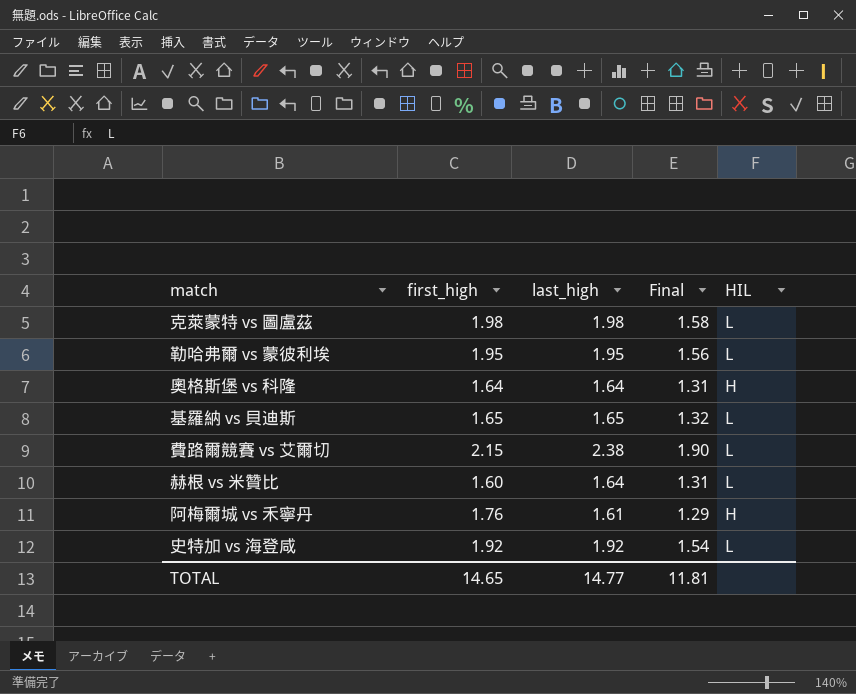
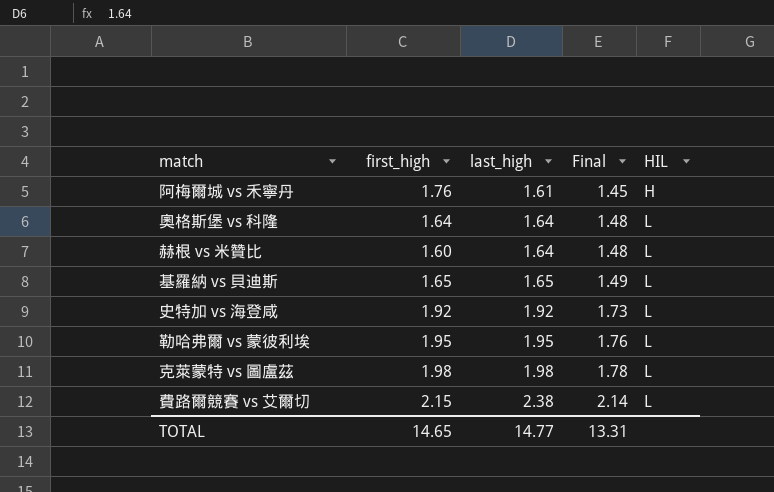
row order: none -> last_high ascending
column Final | formula: [last_high] * 0.8 -> [last_high] * 0.9
奧格斯堡 vs 科隆 | HIL: H -> L
TOTAL | Final: 11.81 -> 13.31

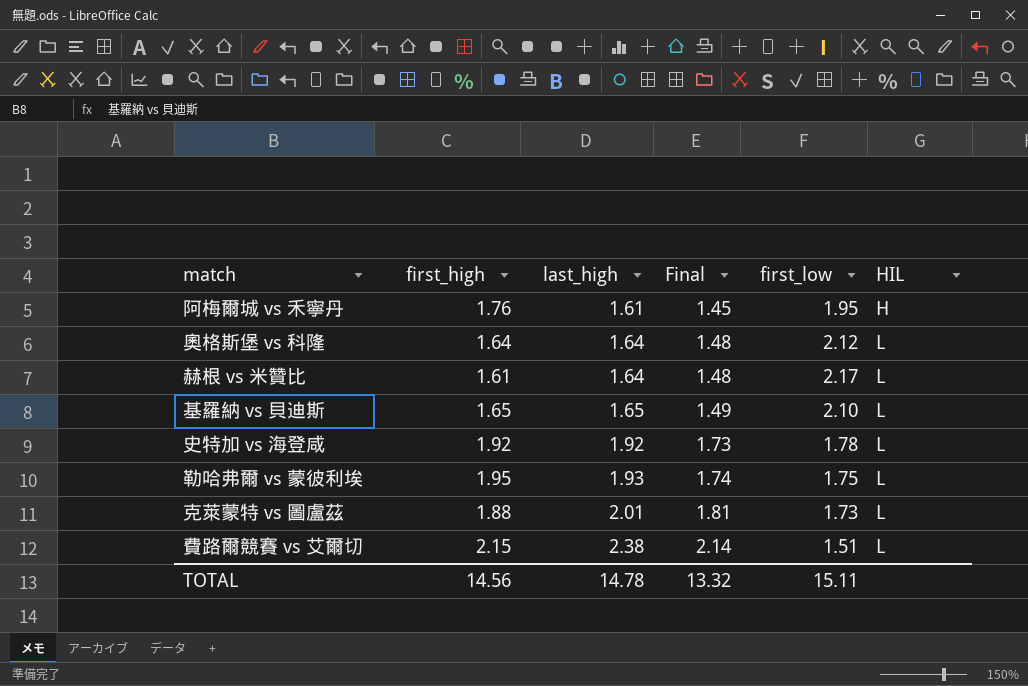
column first_low | position: none -> 5
赫根 vs 米贊比 | first_high: 1.60 -> 1.61
勒哈弗爾 vs 蒙彼利埃 | last_high: 1.95 -> 1.93
勒哈弗爾 vs 蒙彼利埃 | Final: 1.76 -> 1.74
克萊蒙特 vs 圖盧茲 | first_high: 1.98 -> 1.88
克萊蒙特 vs 圖盧茲 | last_high: 1.98 -> 2.01
克萊蒙特 vs 圖盧茲 | Final: 1.78 -> 1.81
TOTAL | first_high: 14.65 -> 14.56
TOTAL | last_high: 14.77 -> 14.78
TOTAL | Final: 13.31 -> 13.32

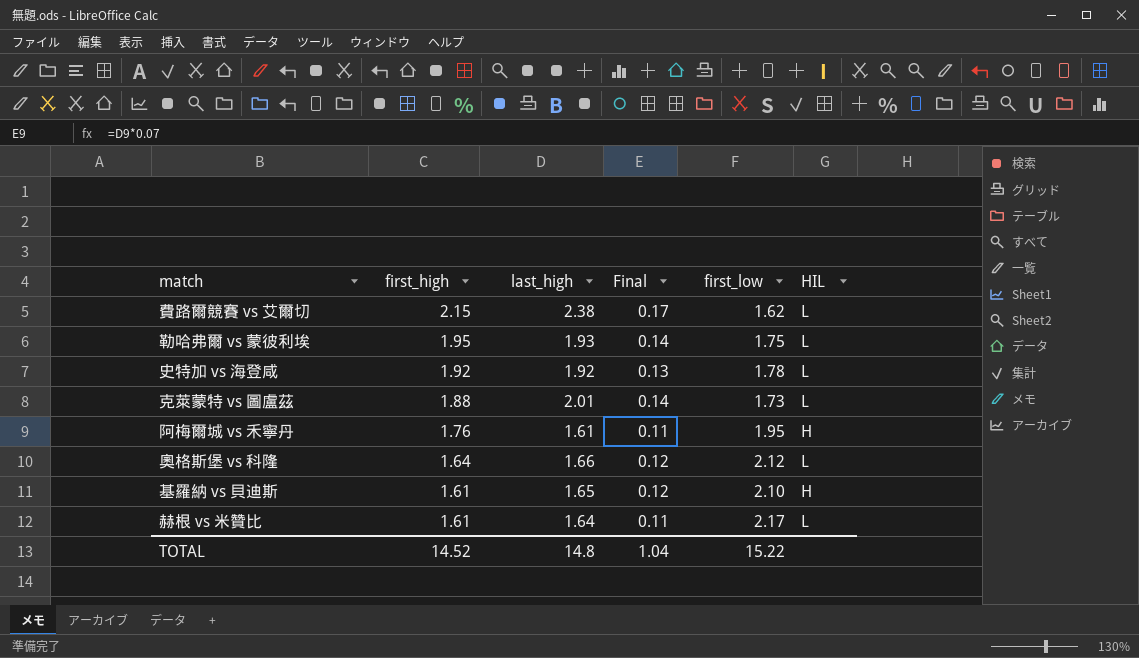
row order: last_high ascending -> first_high descending
column Final | formula: [last_high] * 0.9 -> [last_high] * 0.07
費路爾競賽 vs 艾爾切 | first_low: 1.51 -> 1.62
奧格斯堡 vs 科隆 | last_high: 1.64 -> 1.66
基羅納 vs 貝迪斯 | first_high: 1.65 -> 1.61
基羅納 vs 貝迪斯 | HIL: L -> H
TOTAL | first_high: 14.56 -> 14.52
TOTAL | last_high: 14.78 -> 14.8
TOTAL | Final: 13.32 -> 1.04
TOTAL | first_low: 15.11 -> 15.22

